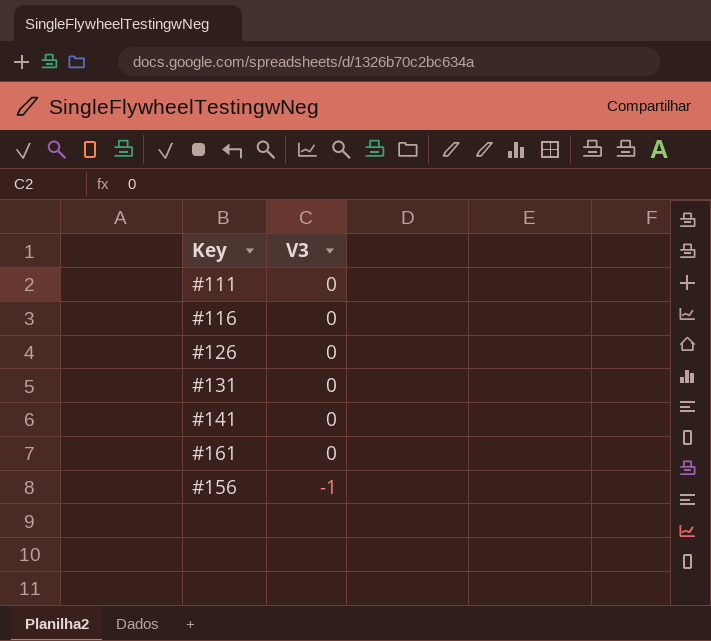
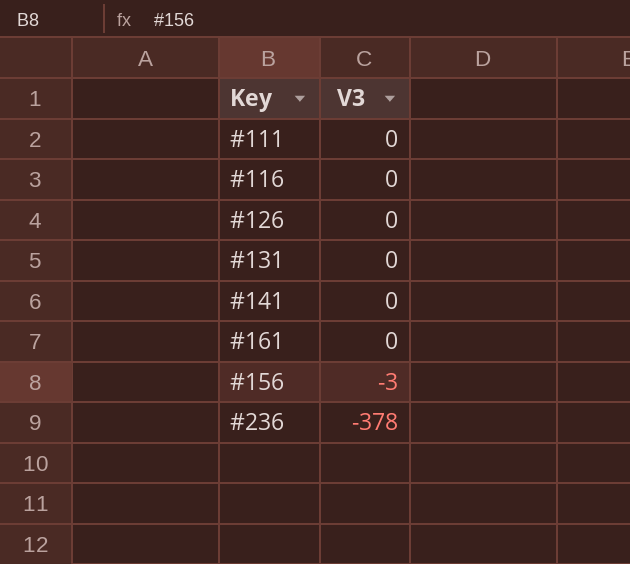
#156 | V3: -1 -> -3
row #236: none -> -378

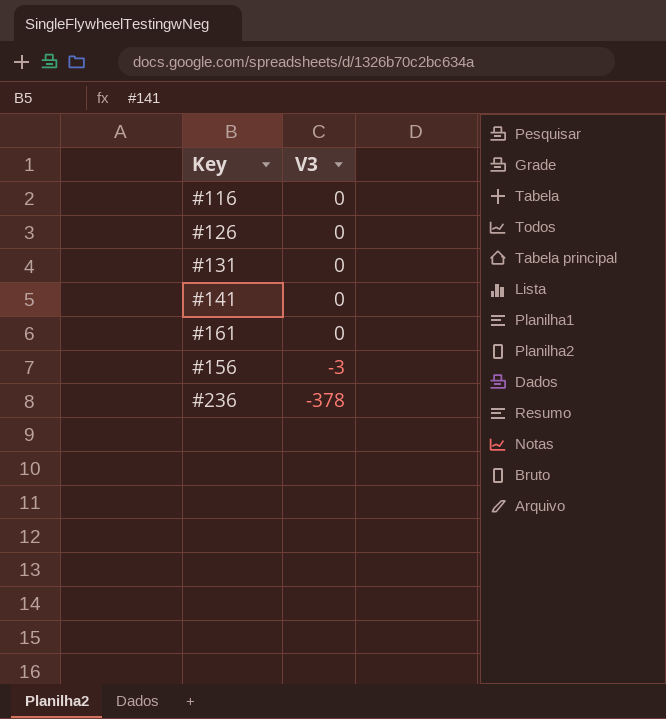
row #111: 0 -> none

